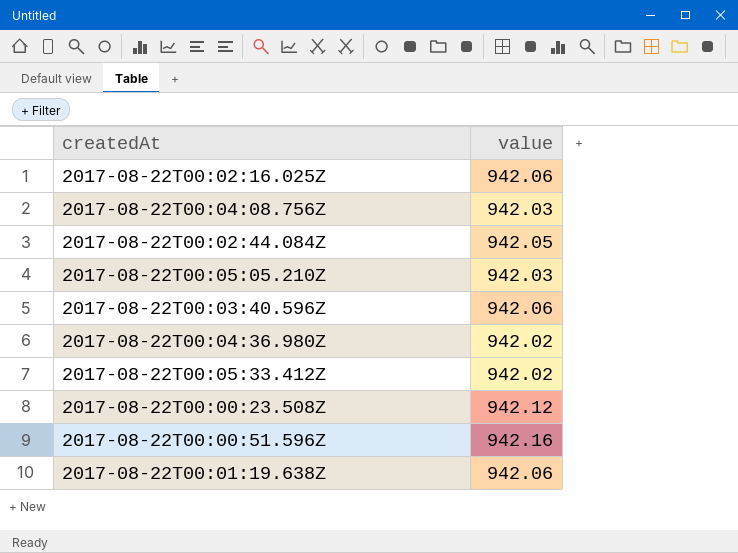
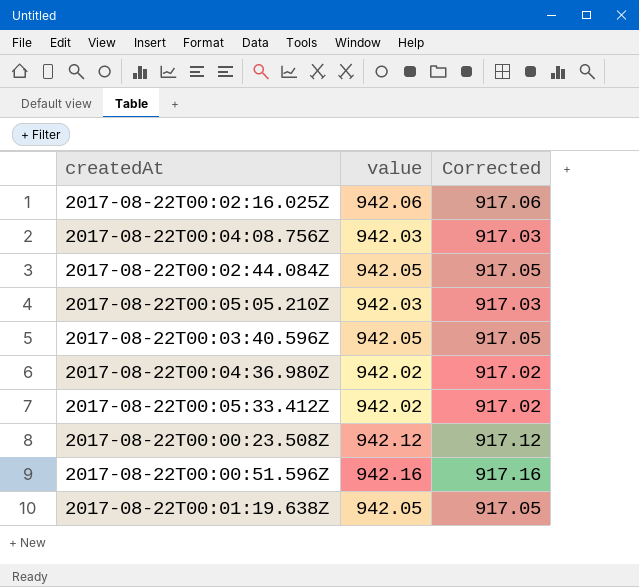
column Corrected | formula: none -> [value] - 25
2017-08-22T00:03:40.596Z | value: 942.06 -> 942.05
2017-08-22T00:01:19.638Z | value: 942.06 -> 942.05

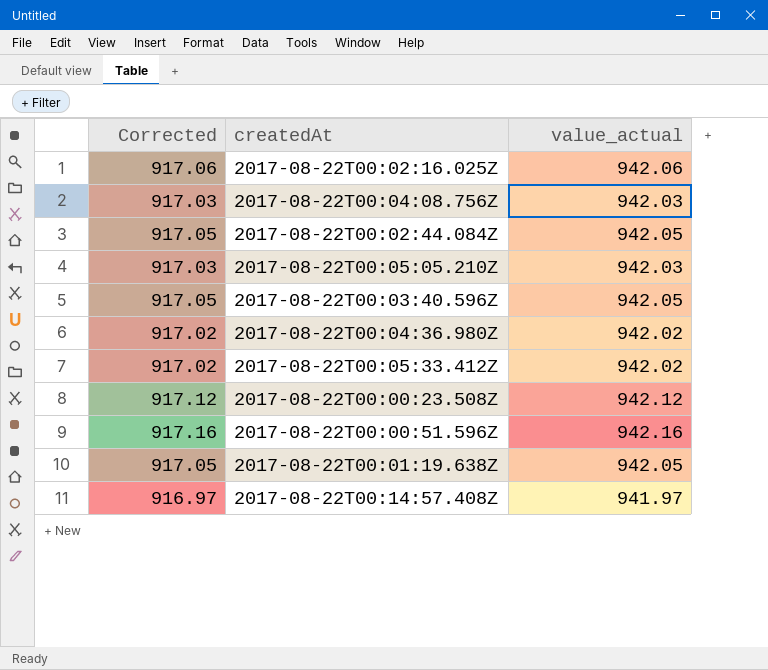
column Corrected | position: 3 -> 1
column name: value -> value_actual
row 2017-08-22T00:14:57.408Z: none -> 916.97 | 941.97

